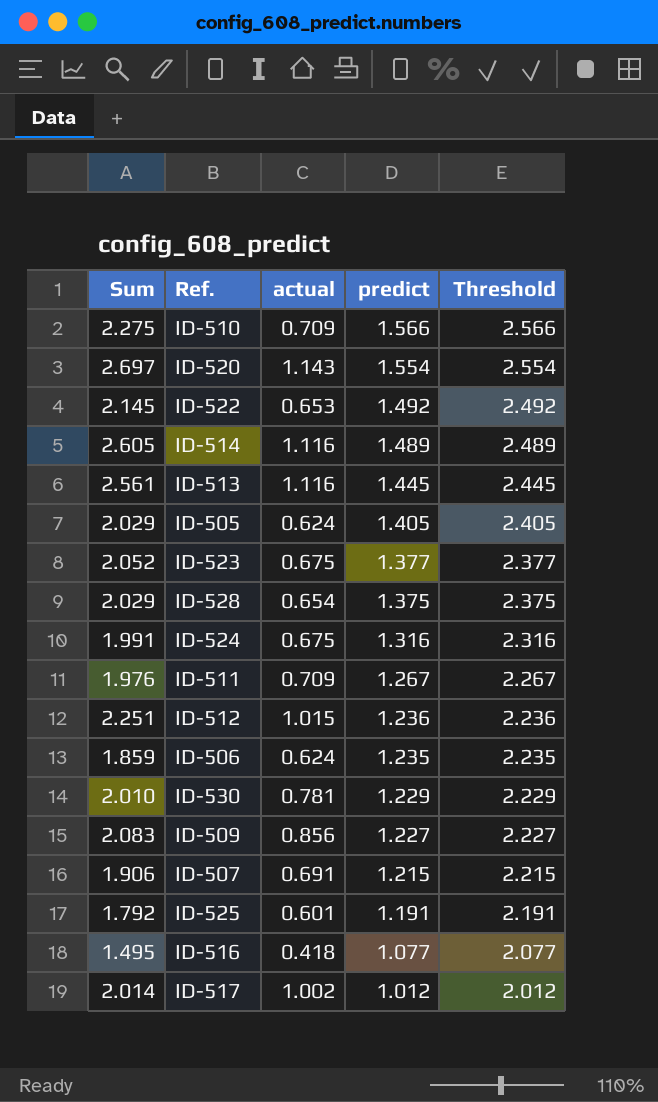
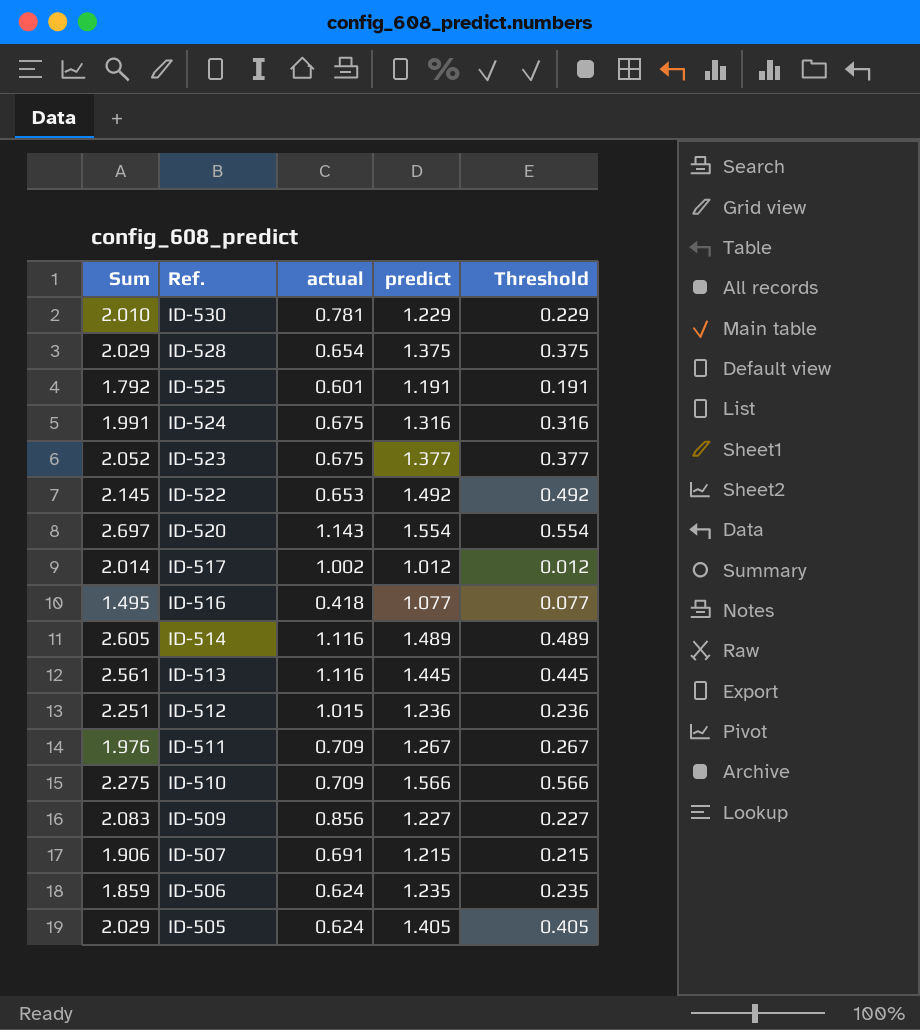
row order: predict descending -> Ref. descending
column Threshold | formula: [predict] + 1 -> [predict] - 1

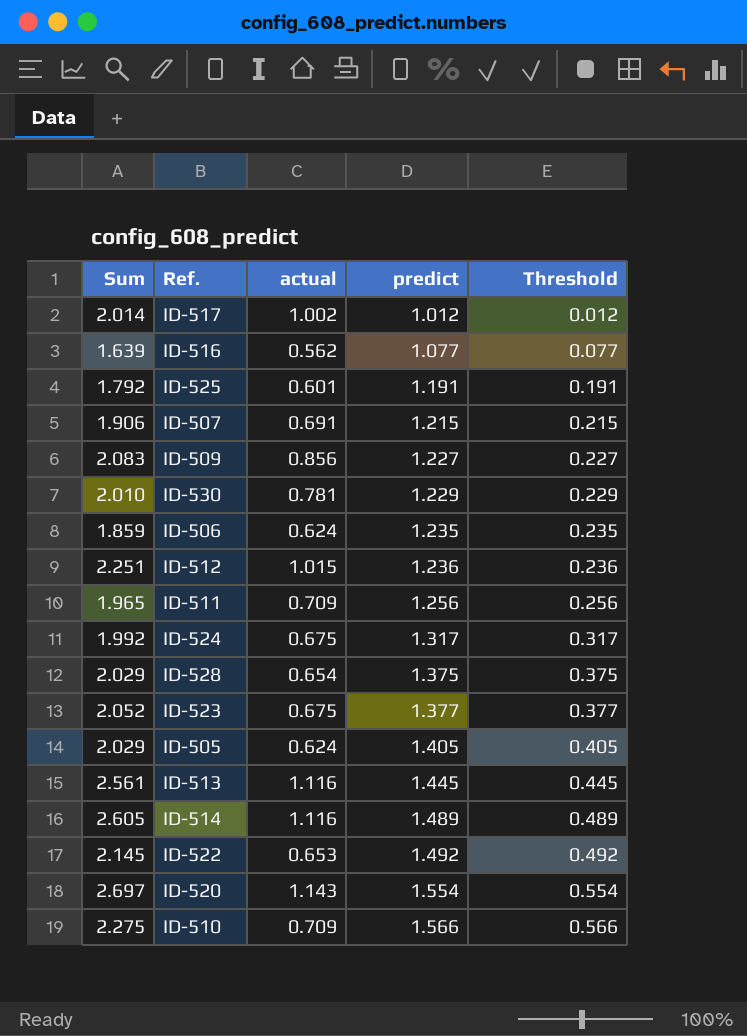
row order: Ref. descending -> predict ascending
ID-516 | Sum: 1.495 -> 1.639
ID-516 | actual: 0.418 -> 0.562
ID-511 | Sum: 1.976 -> 1.965
ID-511 | predict: 1.267 -> 1.256
ID-511 | Threshold: 0.267 -> 0.256
ID-524 | Sum: 1.991 -> 1.992
ID-524 | predict: 1.316 -> 1.317
ID-524 | Threshold: 0.316 -> 0.317

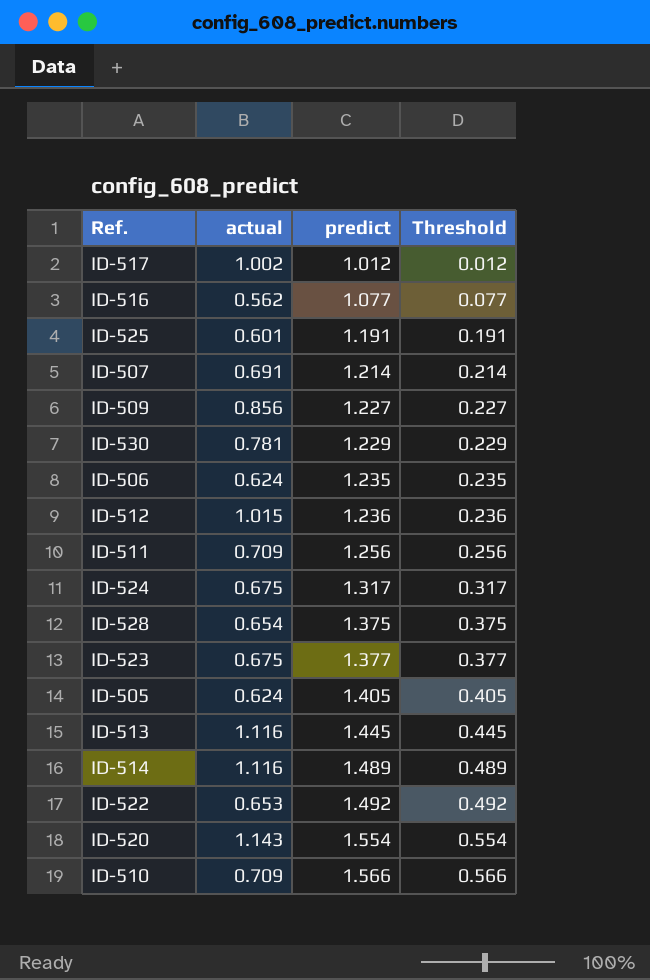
column Sum | formula: [actual] + [predict] -> none
ID-507 | predict: 1.215 -> 1.214
ID-507 | Threshold: 0.215 -> 0.214

